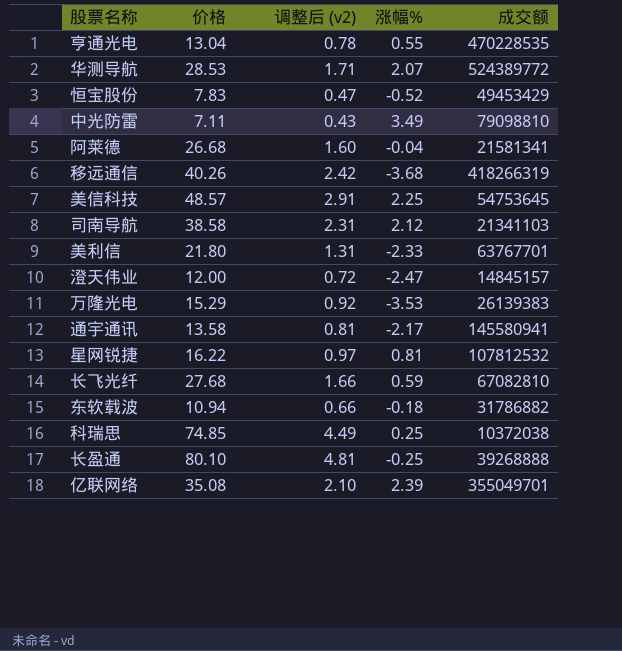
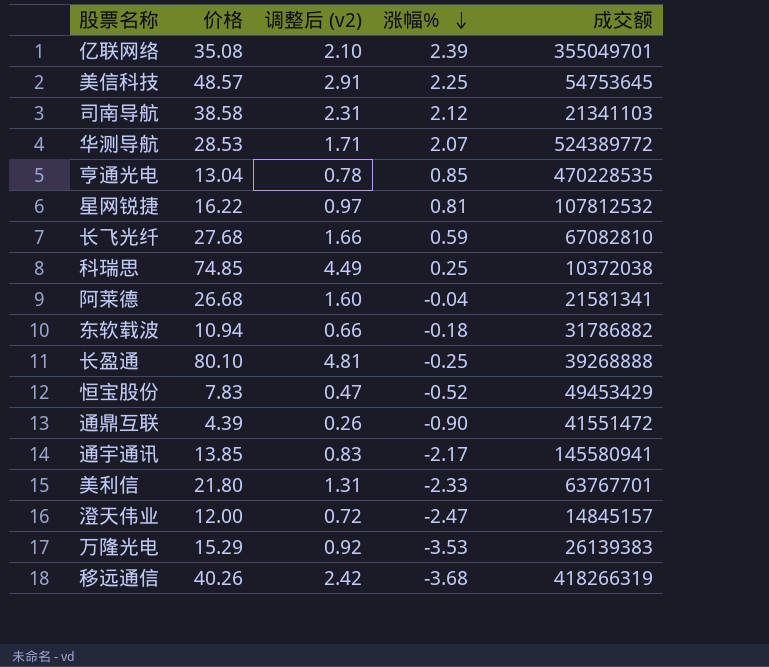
row order: none -> 涨幅% descending
row 中光防雷: 7.11 | 0.43 | 3.49 | 79098810 -> none
亨通光电 | 涨幅%: 0.55 -> 0.85
row 通鼎互联: none -> 4.39 | 0.26 | -0.90 | 41551472
通宇通讯 | 价格: 13.58 -> 13.85
通宇通讯 | 调整后 (v2): 0.81 -> 0.83

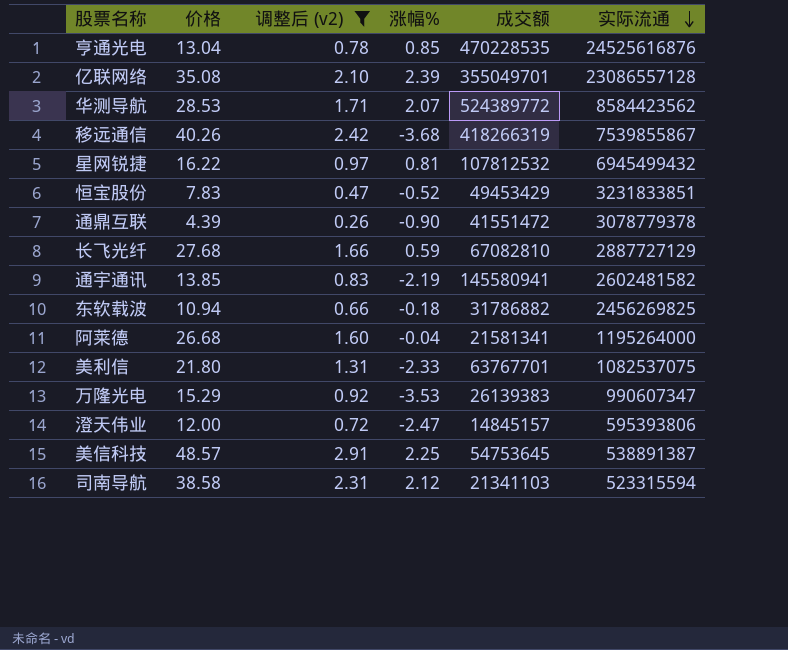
filter: none -> 调整后 (v2) <= 2.91
row order: 涨幅% descending -> 实际流通 descending
column 实际流通 | position: none -> 6
通宇通讯 | 涨幅%: -2.17 -> -2.19

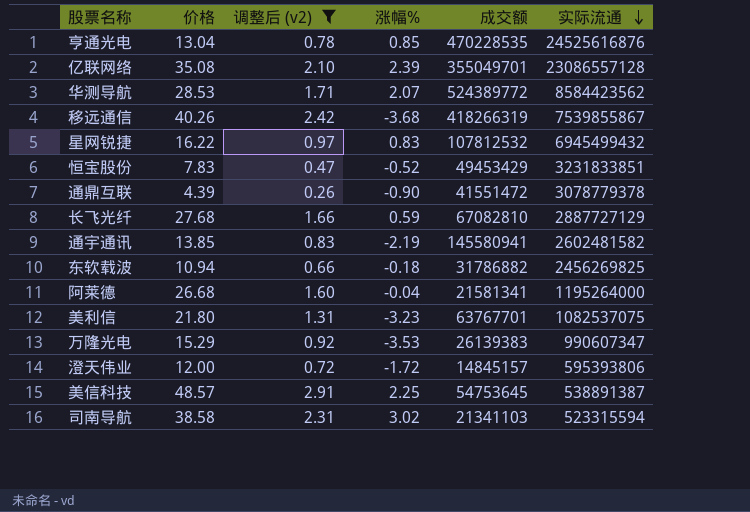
星网锐捷 | 涨幅%: 0.81 -> 0.83
美利信 | 涨幅%: -2.33 -> -3.23
澄天伟业 | 涨幅%: -2.47 -> -1.72
司南导航 | 涨幅%: 2.12 -> 3.02

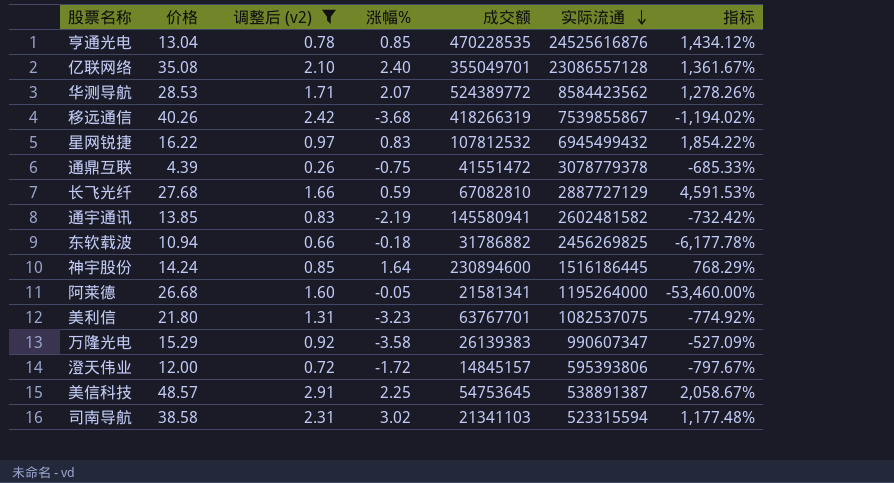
column 指标 | formula: none -> ([价格] - [涨幅%]) / [涨幅%]
row 恒宝股份: 7.83 | 0.47 | -0.52 | 49453429 | 3231833851 -> none
亿联网络 | 涨幅%: 2.39 -> 2.40
通鼎互联 | 涨幅%: -0.90 -> -0.75
row 神宇股份: none -> 14.24 | 0.85 | 1.64 | 230894600 | 1516186445 | 768.29%
阿莱德 | 涨幅%: -0.04 -> -0.05
万隆光电 | 涨幅%: -3.53 -> -3.58

